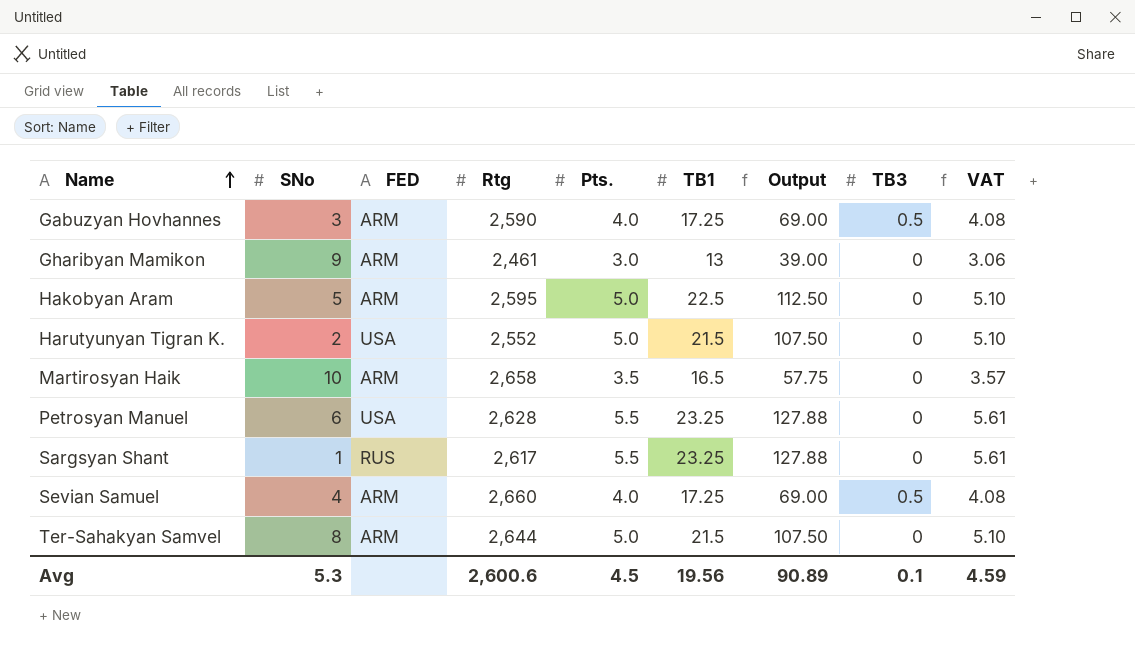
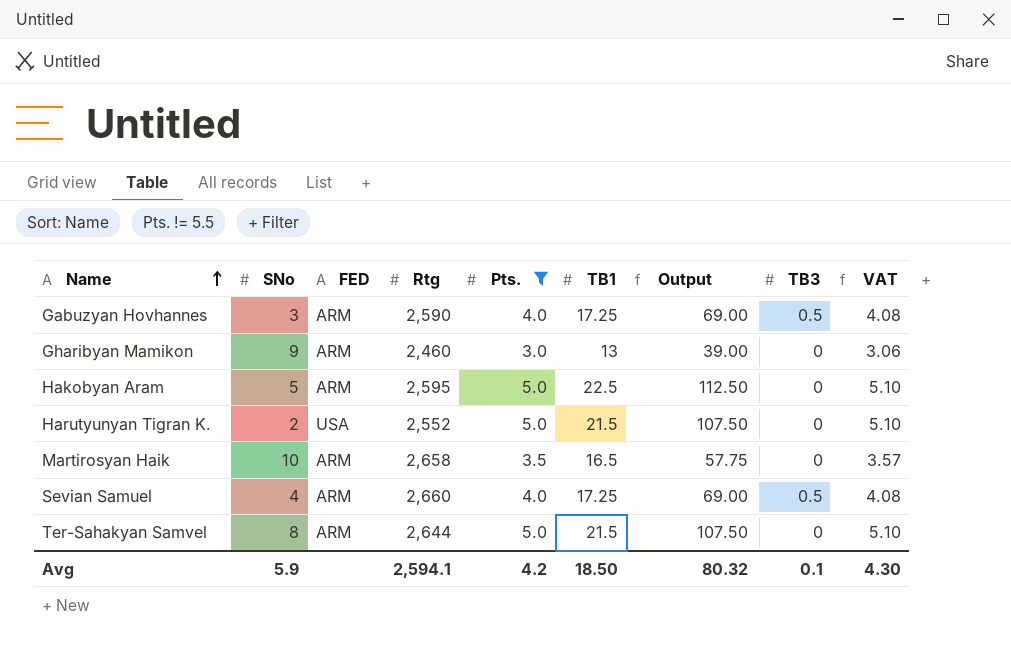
filter: none -> Pts. != 5.5
Gharibyan Mamikon | Rtg: 2,461 -> 2,460
Avg | SNo: 5.3 -> 5.9
Avg | Rtg: 2,600.6 -> 2,594.1
Avg | Pts.: 4.5 -> 4.2
Avg | TB1: 19.56 -> 18.50
Avg | Output: 90.89 -> 80.32
Avg | VAT: 4.59 -> 4.30

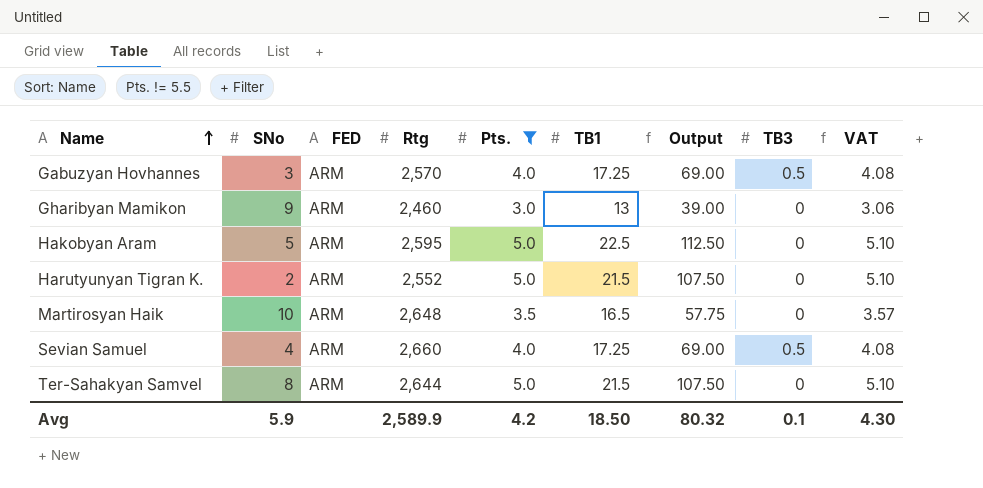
Gabuzyan Hovhannes | Rtg: 2,590 -> 2,570
Harutyunyan Tigran K. | FED: USA -> ARM
Martirosyan Haik | Rtg: 2,658 -> 2,648
Avg | Rtg: 2,594.1 -> 2,589.9

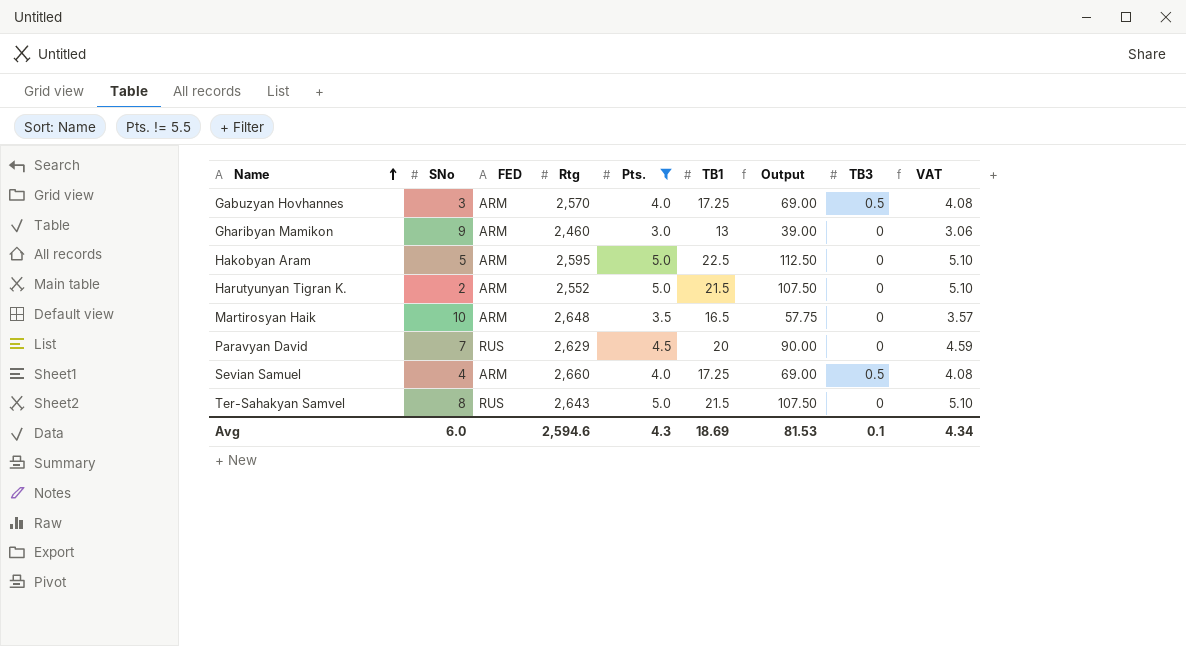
row Paravyan David: none -> 7 | RUS | 2,629 | 4.5 | 20 | 90.00 | 0 | 4.59
Ter-Sahakyan Samvel | FED: ARM -> RUS
Ter-Sahakyan Samvel | Rtg: 2,644 -> 2,643
Avg | SNo: 5.9 -> 6.0
Avg | Rtg: 2,589.9 -> 2,594.6
Avg | Pts.: 4.2 -> 4.3
Avg | TB1: 18.50 -> 18.69
Avg | Output: 80.32 -> 81.53
Avg | VAT: 4.30 -> 4.34

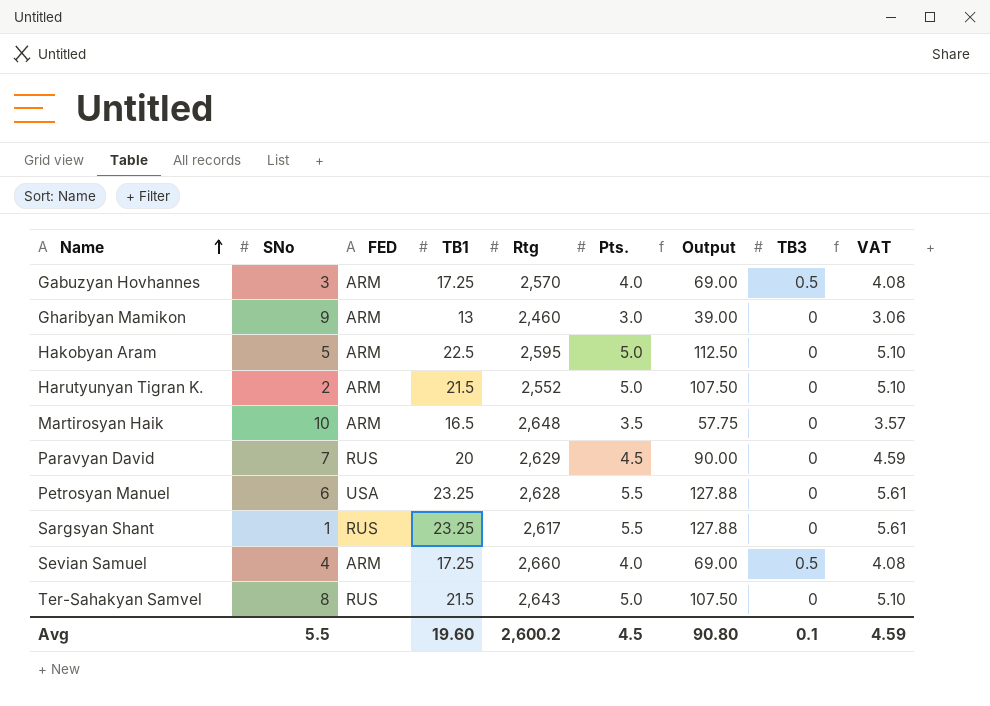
filter: Pts. != 5.5 -> none
column TB1 | position: 6 -> 4
Avg | SNo: 6.0 -> 5.5
Avg | TB1: 18.69 -> 19.60
Avg | Rtg: 2,594.6 -> 2,600.2
Avg | Pts.: 4.3 -> 4.5
Avg | Output: 81.53 -> 90.80
Avg | VAT: 4.34 -> 4.59

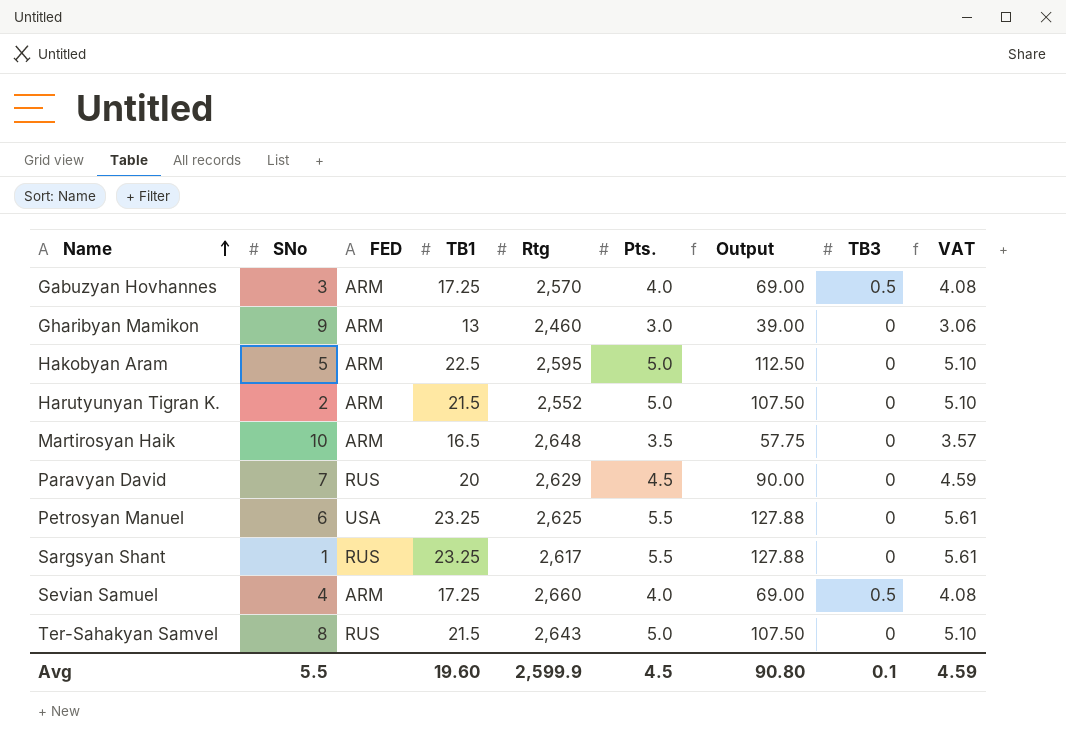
Petrosyan Manuel | Rtg: 2,628 -> 2,625
Avg | Rtg: 2,600.2 -> 2,599.9

